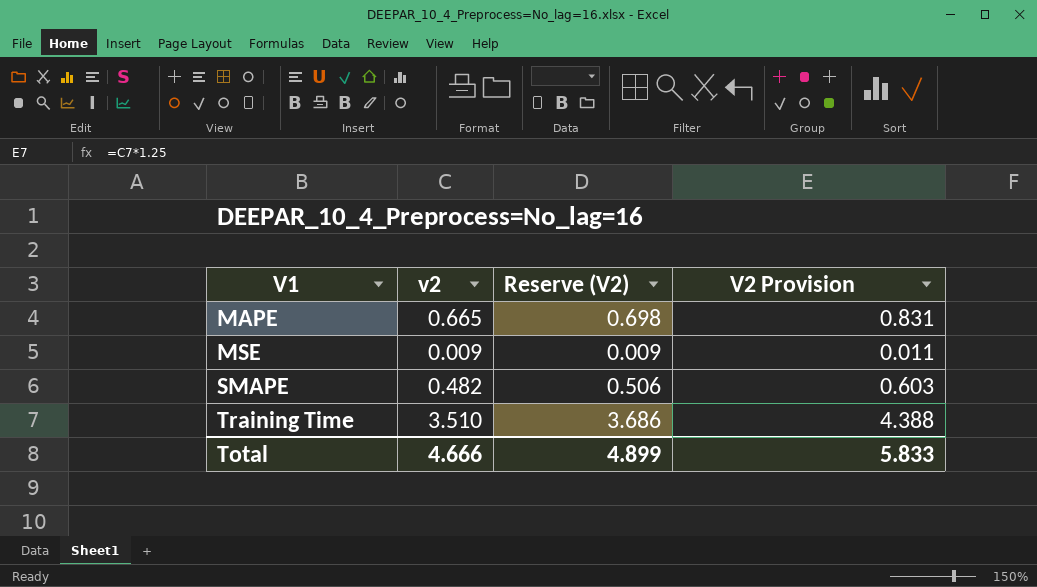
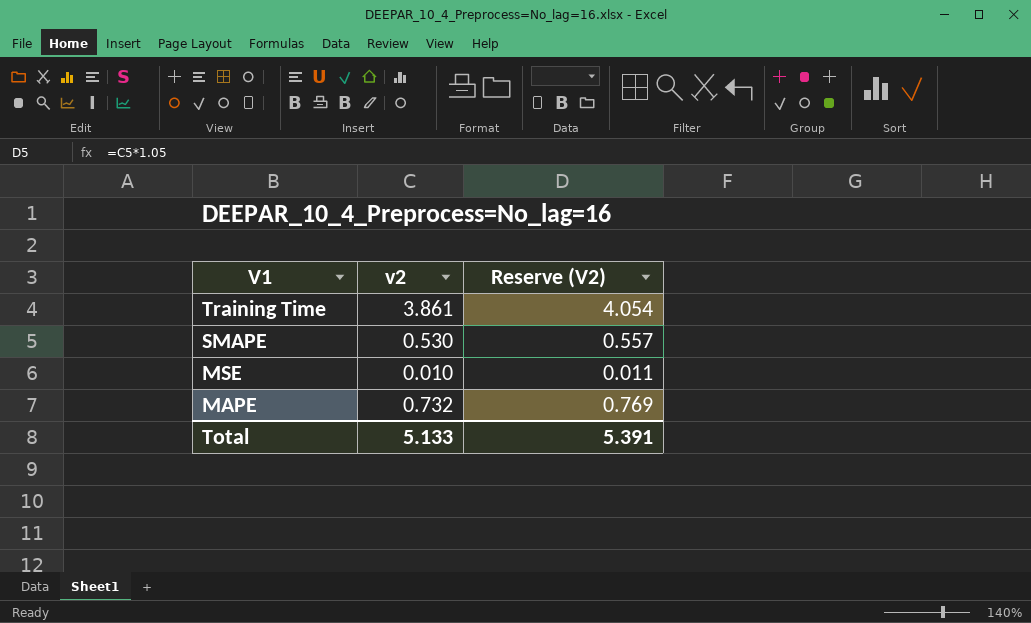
row order: V1 ascending -> V1 descending
column V2 Provision | formula: [v2] * 1.25 -> none
Training Time | v2: 3.510 -> 3.861
Training Time | Reserve (V2): 3.686 -> 4.054
SMAPE | v2: 0.482 -> 0.530
SMAPE | Reserve (V2): 0.506 -> 0.557
MSE | v2: 0.009 -> 0.010
MSE | Reserve (V2): 0.009 -> 0.011
MAPE | v2: 0.665 -> 0.732
MAPE | Reserve (V2): 0.698 -> 0.769
Total | v2: 4.666 -> 5.133
Total | Reserve (V2): 4.899 -> 5.391

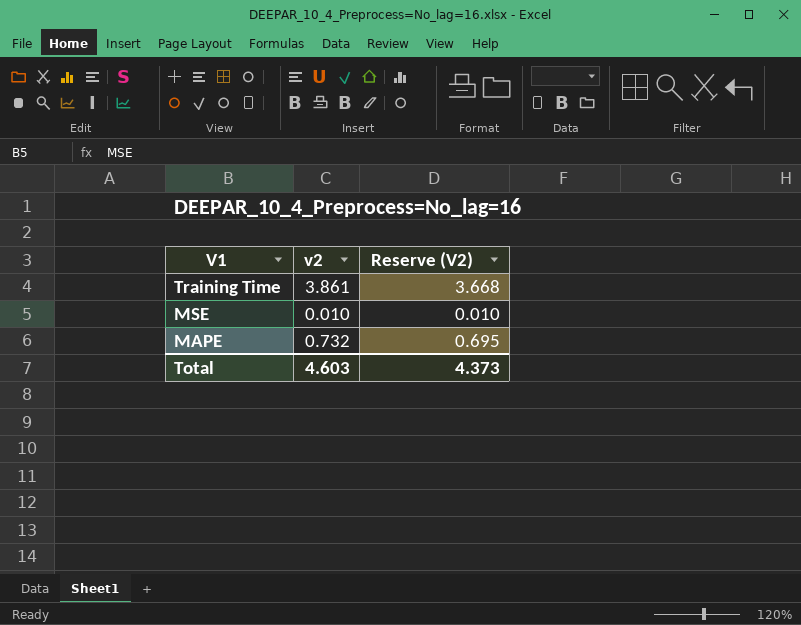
column Reserve (V2) | formula: [v2] * 1.05 -> [v2] * 0.95
row SMAPE: 0.530 | 0.557 -> none
Total | v2: 5.133 -> 4.603
Total | Reserve (V2): 5.391 -> 4.373

